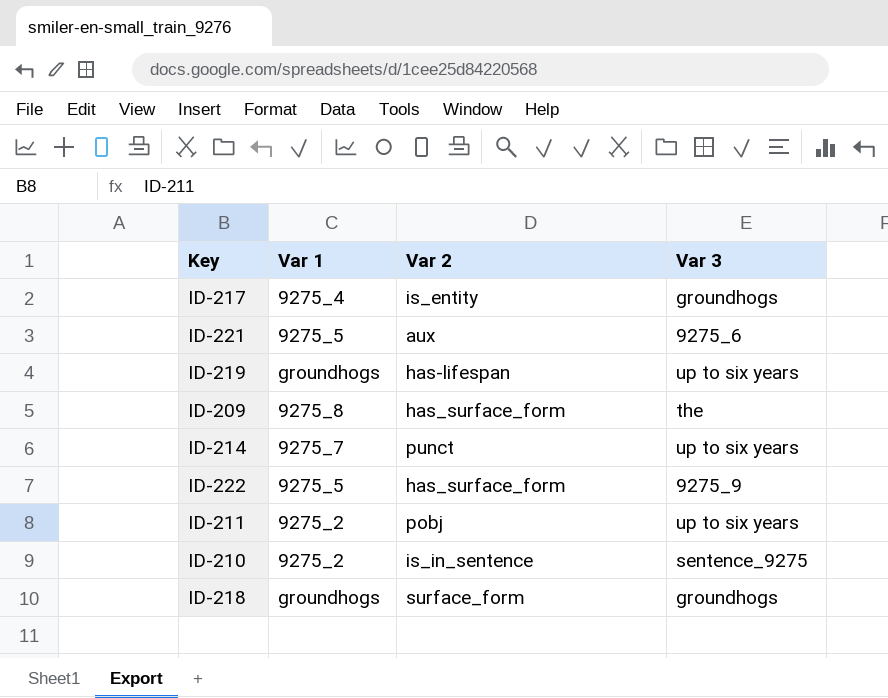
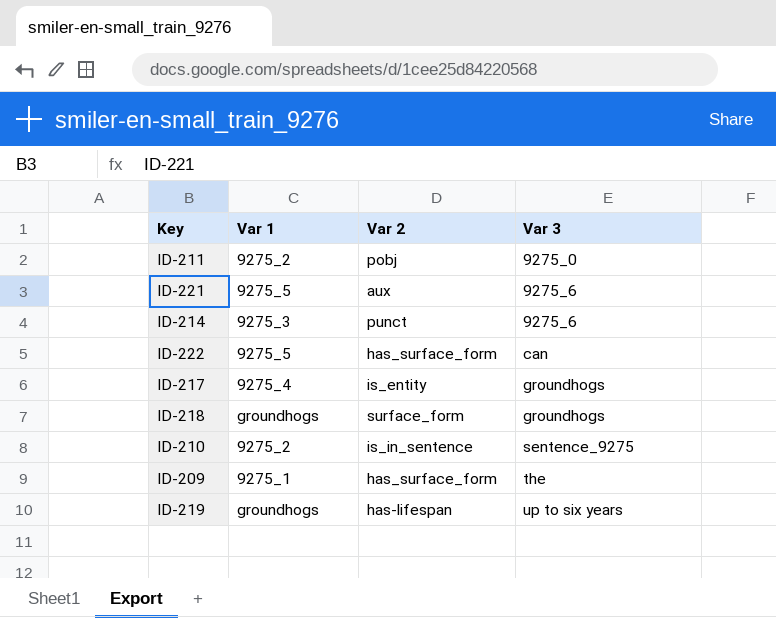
row order: none -> Var 3 ascending
ID-211 | Var 3: up to six years -> 9275_0
ID-214 | Var 1: 9275_7 -> 9275_3
ID-214 | Var 3: up to six years -> 9275_6
ID-222 | Var 3: 9275_9 -> can
ID-209 | Var 1: 9275_8 -> 9275_1

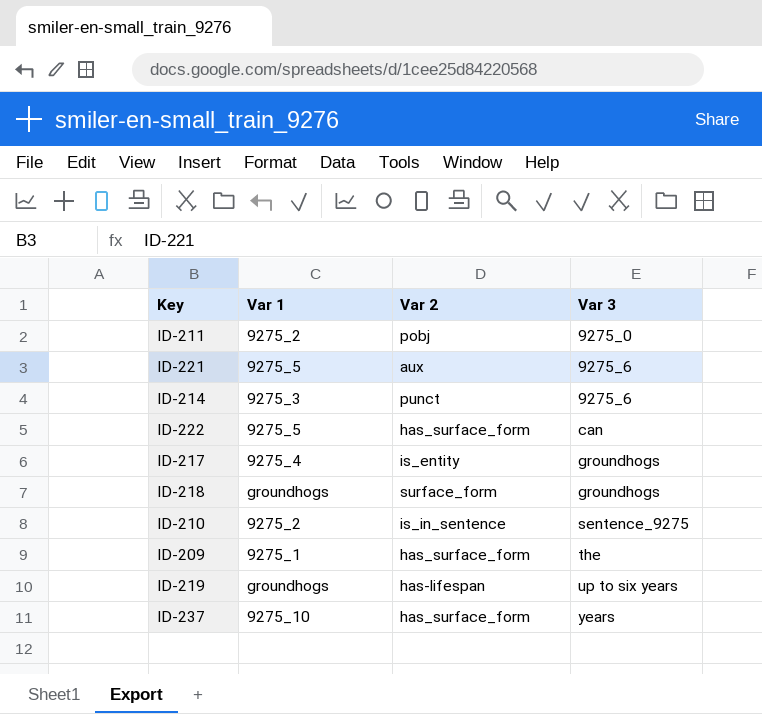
row ID-237: none -> 9275_10 | has_surface_form | years

